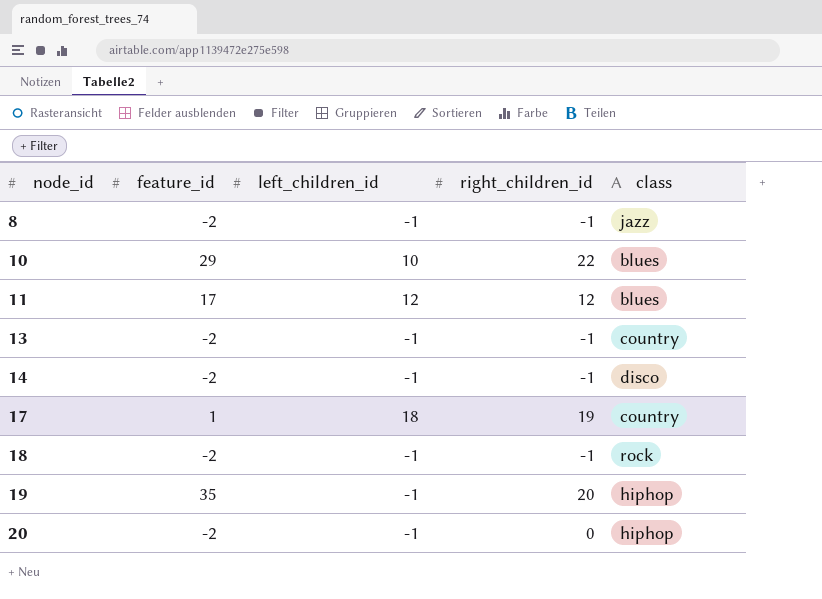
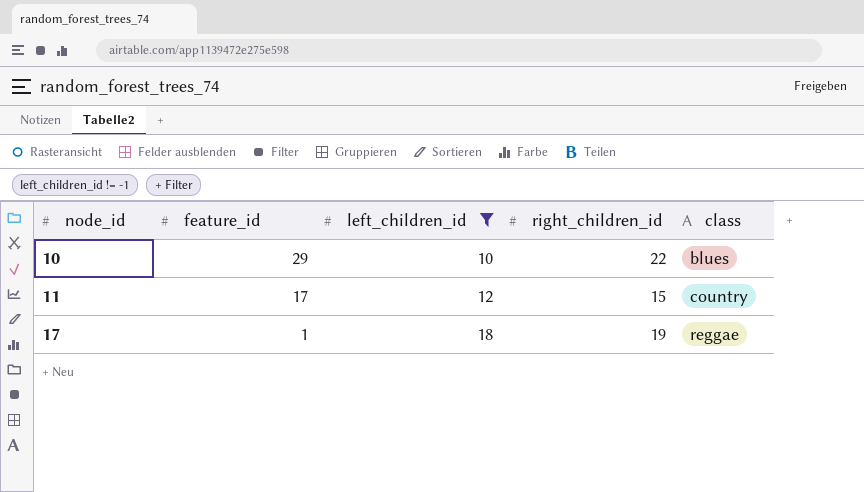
filter: none -> left_children_id != -1
11 | right_children_id: 12 -> 15
11 | class: blues -> country
17 | class: country -> reggae

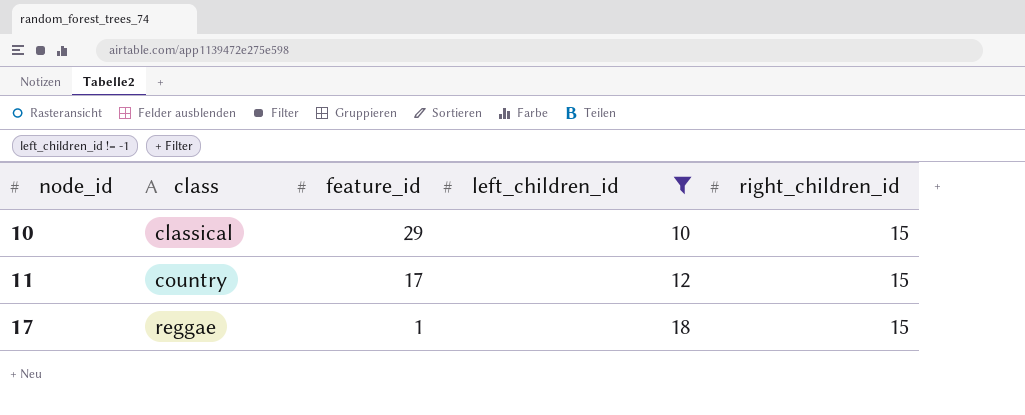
column class | position: 5 -> 2
10 | class: blues -> classical
10 | right_children_id: 22 -> 15
17 | right_children_id: 19 -> 15

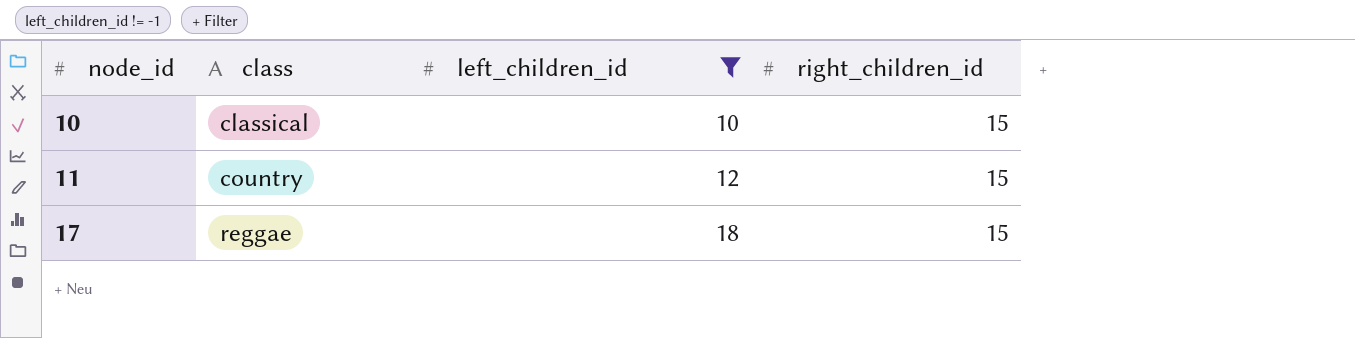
column feature_id | position: 3 -> none

